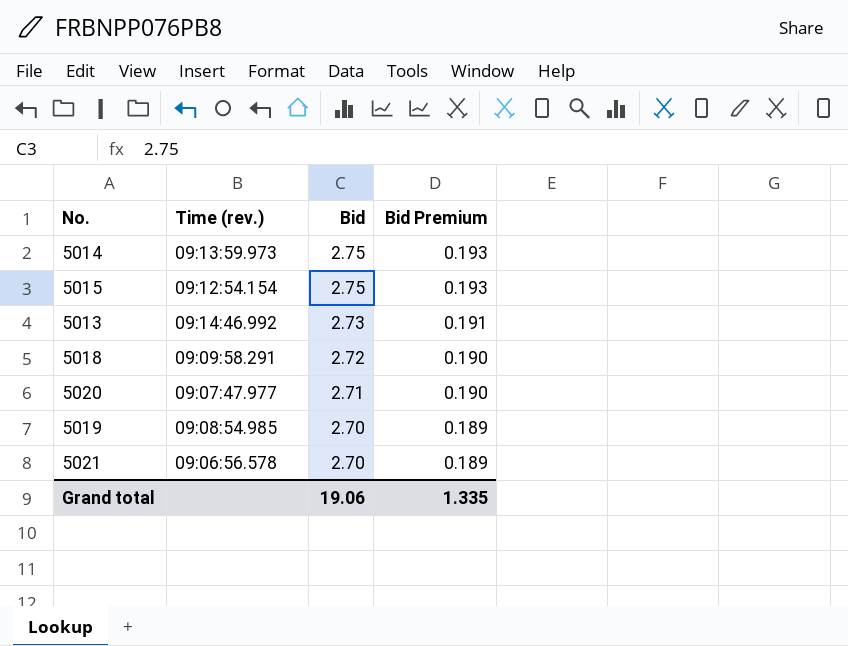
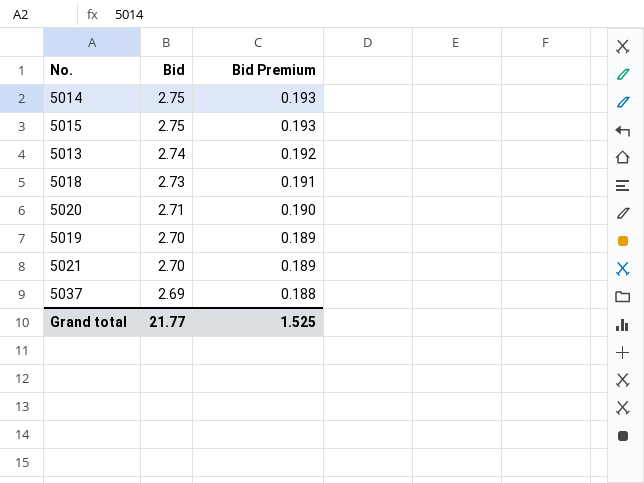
column Time (rev.) | position: 2 -> none
5013 | Bid: 2.73 -> 2.74
5013 | Bid Premium: 0.191 -> 0.192
5018 | Bid: 2.72 -> 2.73
5018 | Bid Premium: 0.190 -> 0.191
row 5037: none -> 2.69 | 0.188
Grand total | Bid: 19.06 -> 21.77
Grand total | Bid Premium: 1.335 -> 1.525

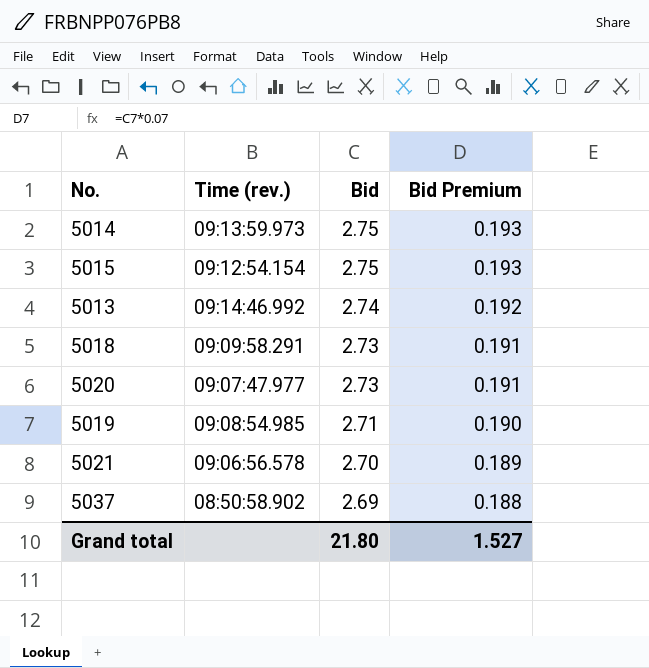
column Time (rev.) | position: none -> 2
5020 | Bid: 2.71 -> 2.73
5020 | Bid Premium: 0.190 -> 0.191
5019 | Bid: 2.70 -> 2.71
5019 | Bid Premium: 0.189 -> 0.190
Grand total | Bid: 21.77 -> 21.80
Grand total | Bid Premium: 1.525 -> 1.527

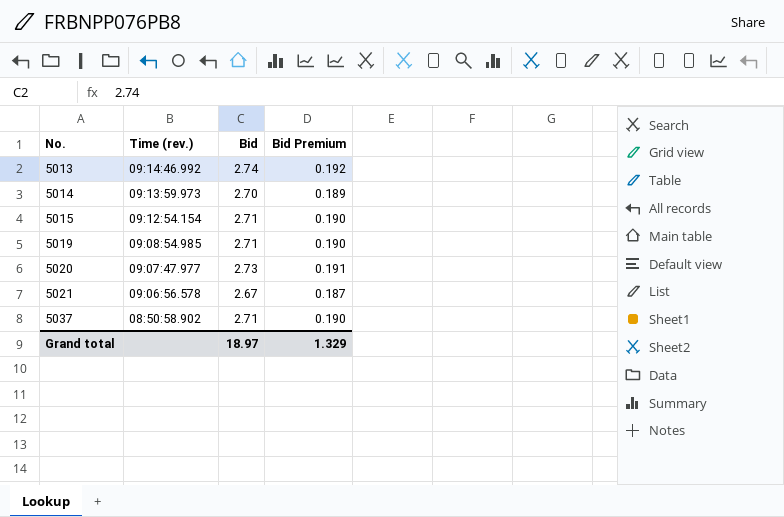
row order: Bid descending -> No. ascending
row 5018: 09:09:58.291 | 2.73 | 0.191 -> none
5014 | Bid: 2.75 -> 2.70
5014 | Bid Premium: 0.193 -> 0.189
5015 | Bid: 2.75 -> 2.71
5015 | Bid Premium: 0.193 -> 0.190
5021 | Bid: 2.70 -> 2.67
5021 | Bid Premium: 0.189 -> 0.187
5037 | Bid: 2.69 -> 2.71
5037 | Bid Premium: 0.188 -> 0.190
Grand total | Bid: 21.80 -> 18.97
Grand total | Bid Premium: 1.527 -> 1.329

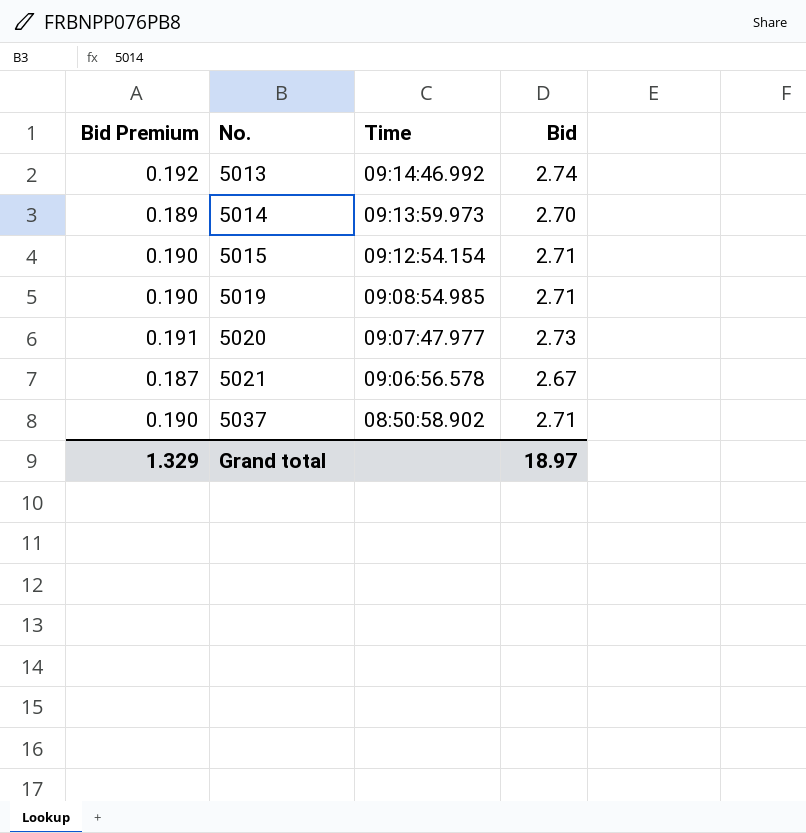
column Bid Premium | position: 4 -> 1
column name: Time (rev.) -> Time

